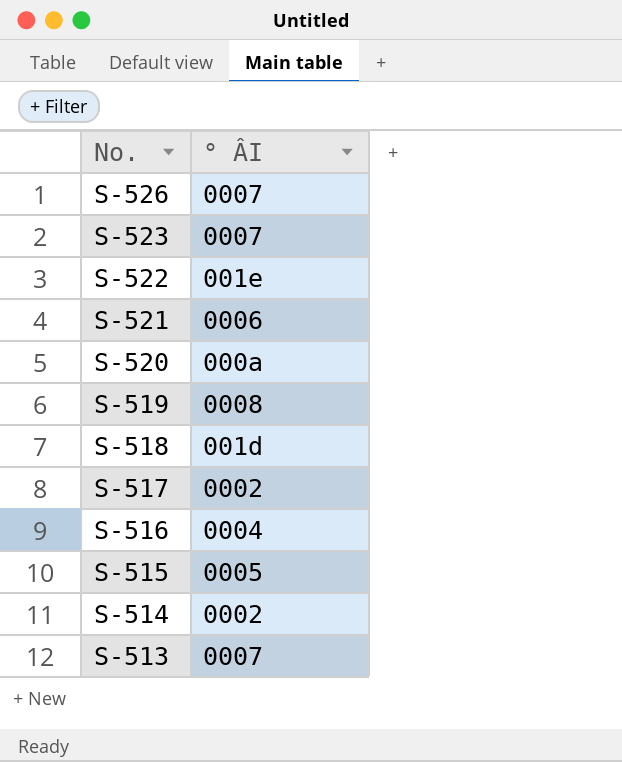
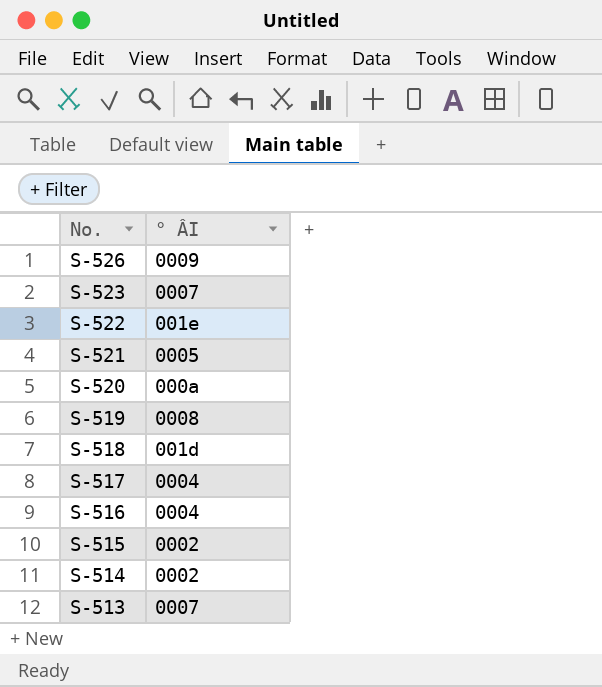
S-526 | ° ÂI: 0007 -> 0009
S-521 | ° ÂI: 0006 -> 0005
S-517 | ° ÂI: 0002 -> 0004
S-515 | ° ÂI: 0005 -> 0002

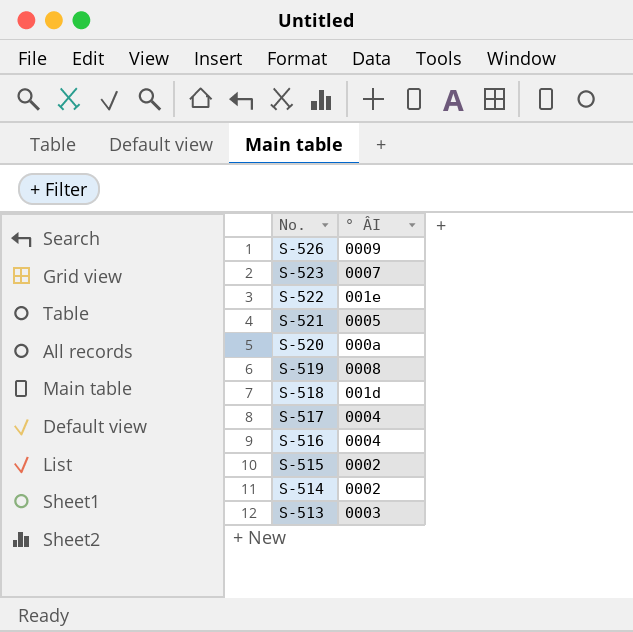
S-513 | ° ÂI: 0007 -> 0003

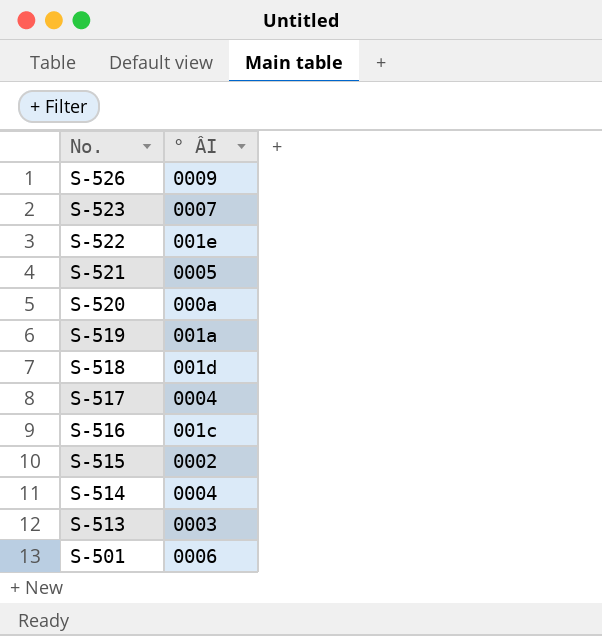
S-519 | ° ÂI: 0008 -> 001a
S-516 | ° ÂI: 0004 -> 001c
S-514 | ° ÂI: 0002 -> 0004
row S-501: none -> 0006

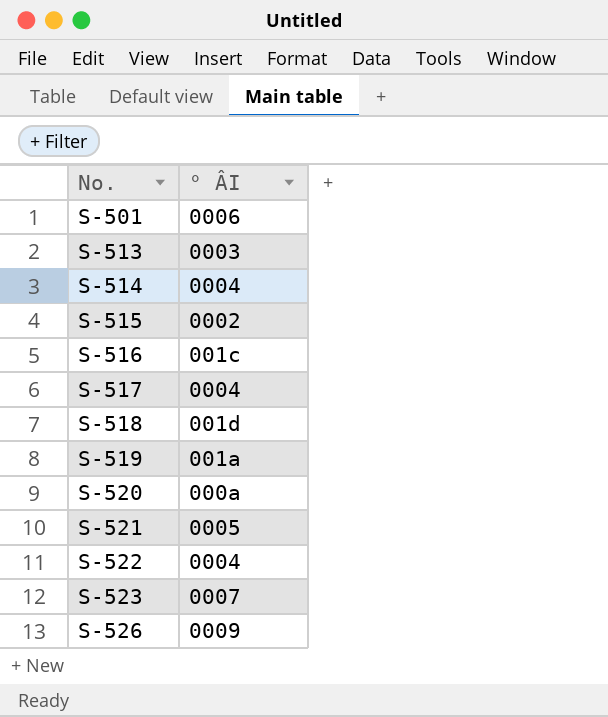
row order: No. descending -> No. ascending
S-522 | ° ÂI: 001e -> 0004

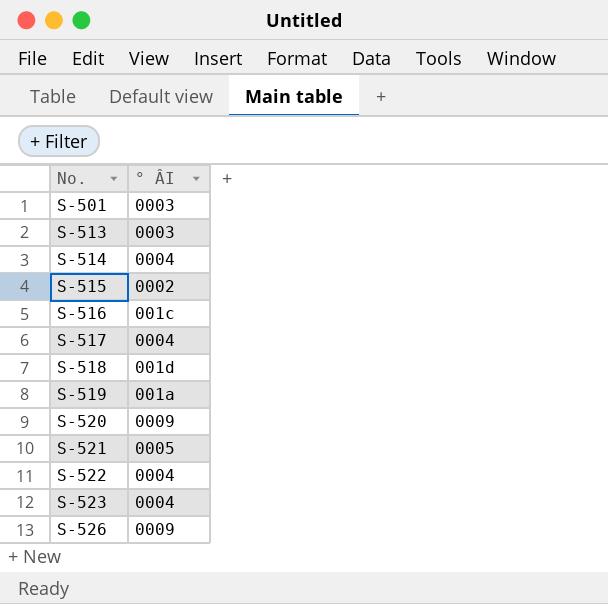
S-501 | ° ÂI: 0006 -> 0003
S-520 | ° ÂI: 000a -> 0009
S-523 | ° ÂI: 0007 -> 0004

